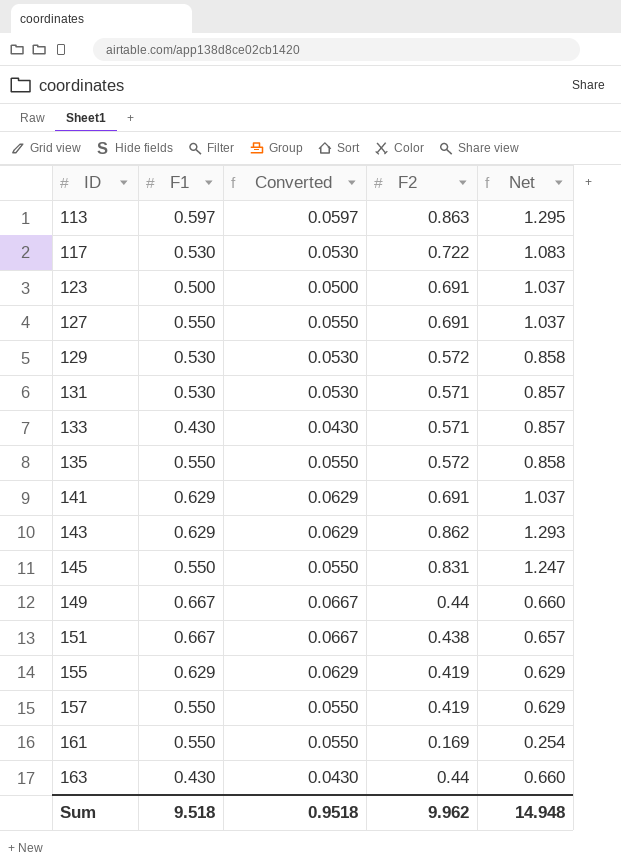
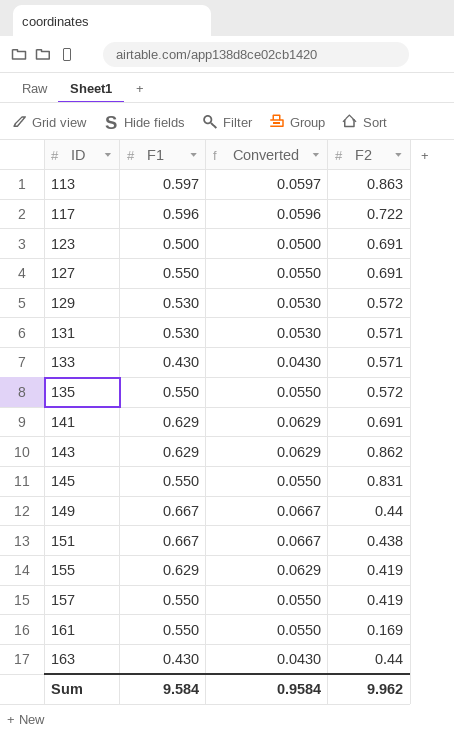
column Net | formula: [F2] * 1.5 -> none
117 | F1: 0.530 -> 0.596
117 | Converted: 0.0530 -> 0.0596
Sum | F1: 9.518 -> 9.584
Sum | Converted: 0.9518 -> 0.9584

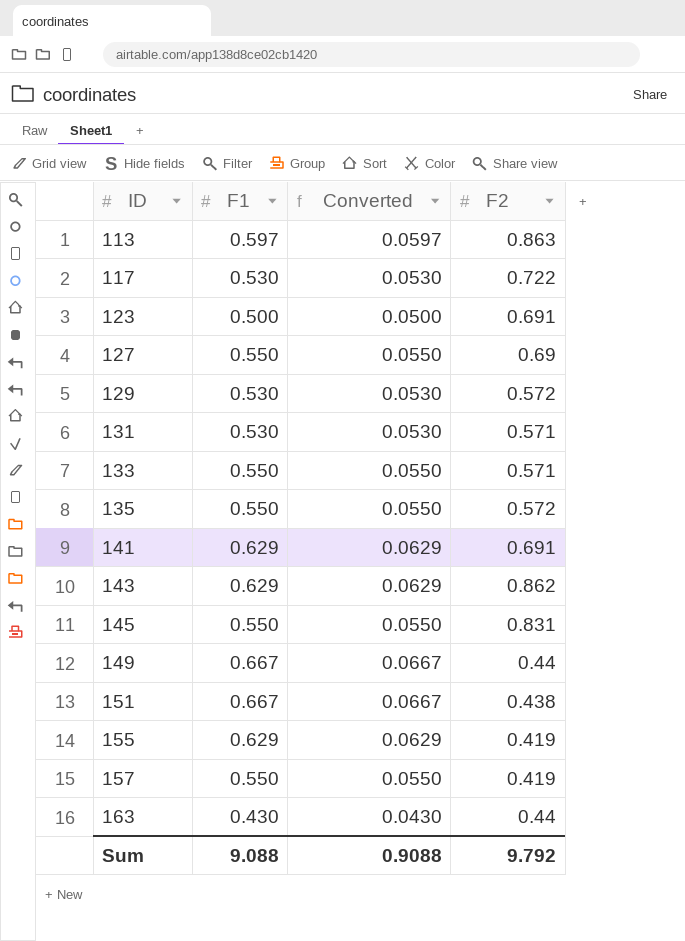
row 161: 0.550 | 0.0550 | 0.169 -> none
117 | F1: 0.596 -> 0.530
117 | Converted: 0.0596 -> 0.0530
127 | F2: 0.691 -> 0.69
133 | F1: 0.430 -> 0.550
133 | Converted: 0.0430 -> 0.0550
Sum | F1: 9.584 -> 9.088
Sum | Converted: 0.9584 -> 0.9088
Sum | F2: 9.962 -> 9.792

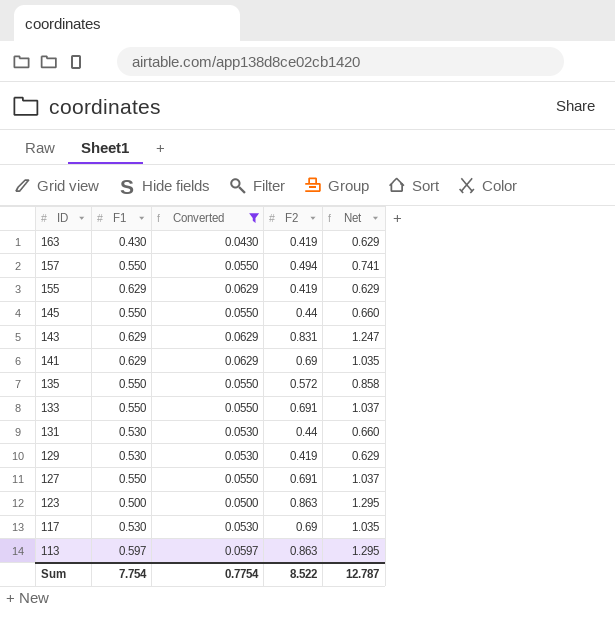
filter: none -> Converted != 0.0667
row order: ID ascending -> ID descending
column Net | formula: none -> [F2] * 1.5
163 | F2: 0.44 -> 0.419
157 | F2: 0.419 -> 0.494
145 | F2: 0.831 -> 0.44
143 | F2: 0.862 -> 0.831
141 | F2: 0.691 -> 0.69
133 | F2: 0.571 -> 0.691
131 | F2: 0.571 -> 0.44
129 | F2: 0.572 -> 0.419
127 | F2: 0.69 -> 0.691
123 | F2: 0.691 -> 0.863
117 | F2: 0.722 -> 0.69
Sum | F1: 9.088 -> 7.754
Sum | Converted: 0.9088 -> 0.7754
Sum | F2: 9.792 -> 8.522

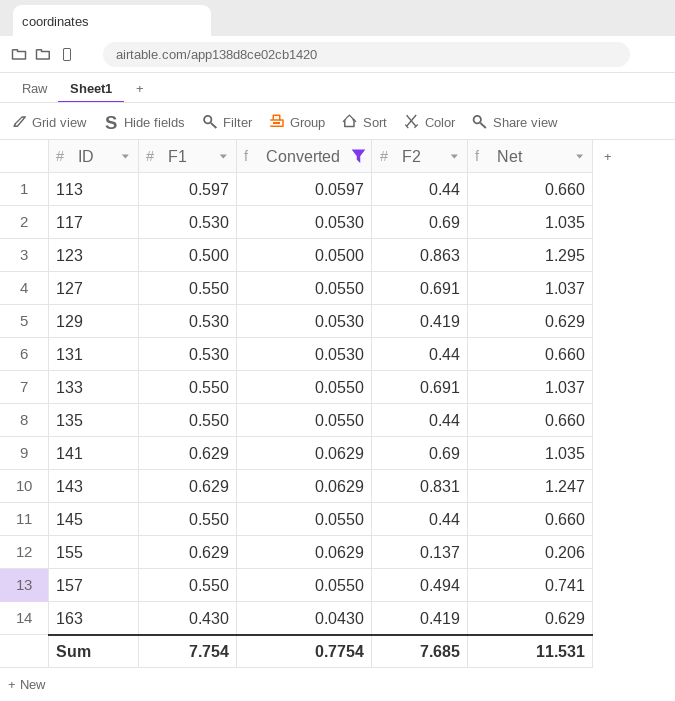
row order: ID descending -> ID ascending
113 | F2: 0.863 -> 0.44
113 | Net: 1.295 -> 0.660
135 | F2: 0.572 -> 0.44
135 | Net: 0.858 -> 0.660
155 | F2: 0.419 -> 0.137
155 | Net: 0.629 -> 0.206
Sum | F2: 8.522 -> 7.685
Sum | Net: 12.787 -> 11.531

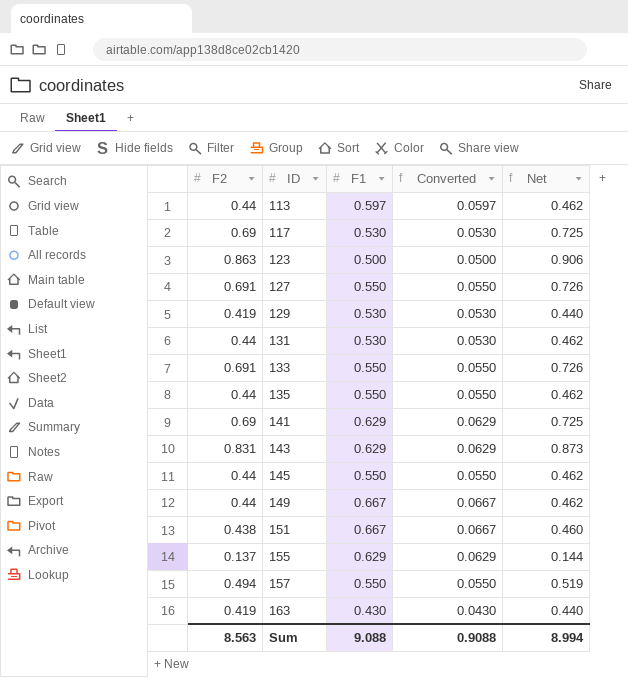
filter: Converted != 0.0667 -> none
column F2 | position: 4 -> 1
column Net | formula: [F2] * 1.5 -> [F2] * 1.05
Sum | F2: 7.685 -> 8.563
Sum | F1: 7.754 -> 9.088
Sum | Converted: 0.7754 -> 0.9088
Sum | Net: 11.531 -> 8.994

